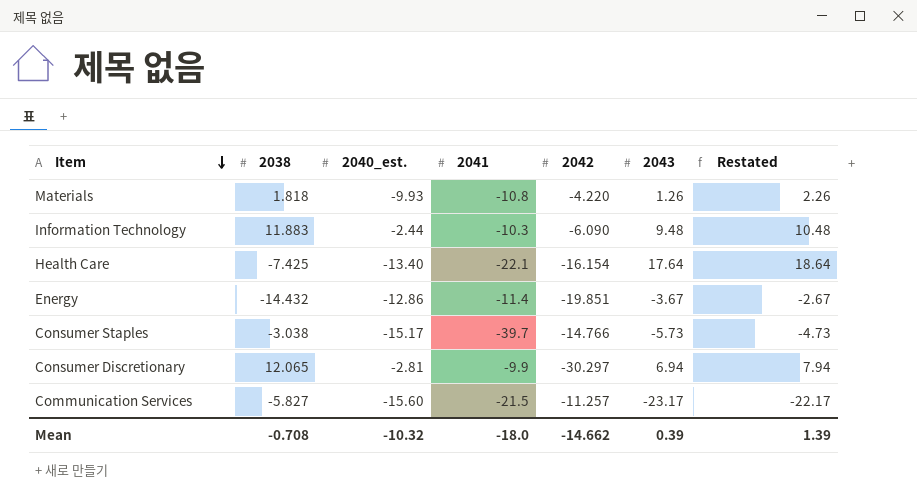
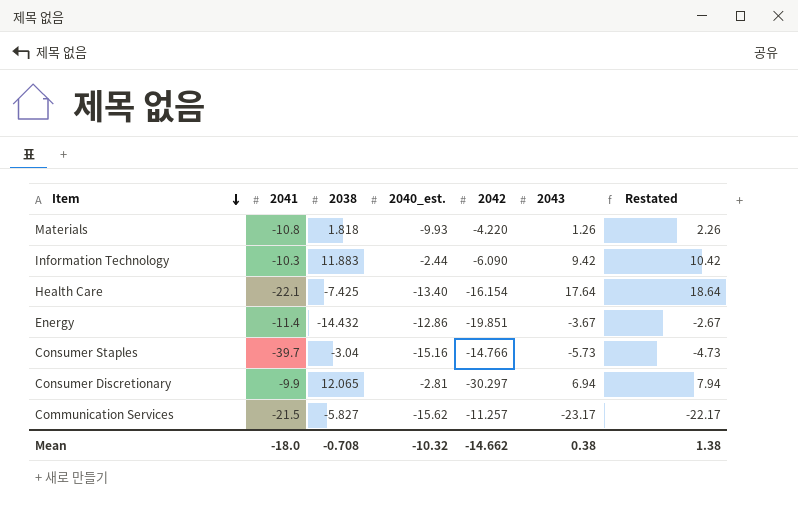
column 2041 | position: 4 -> 2
Information Technology | 2043: 9.48 -> 9.42
Information Technology | Restated: 10.48 -> 10.42
Consumer Staples | 2038: -3.038 -> -3.04
Consumer Staples | 2040_est.: -15.17 -> -15.16
Communication Services | 2040_est.: -15.60 -> -15.62
Mean | 2043: 0.39 -> 0.38
Mean | Restated: 1.39 -> 1.38

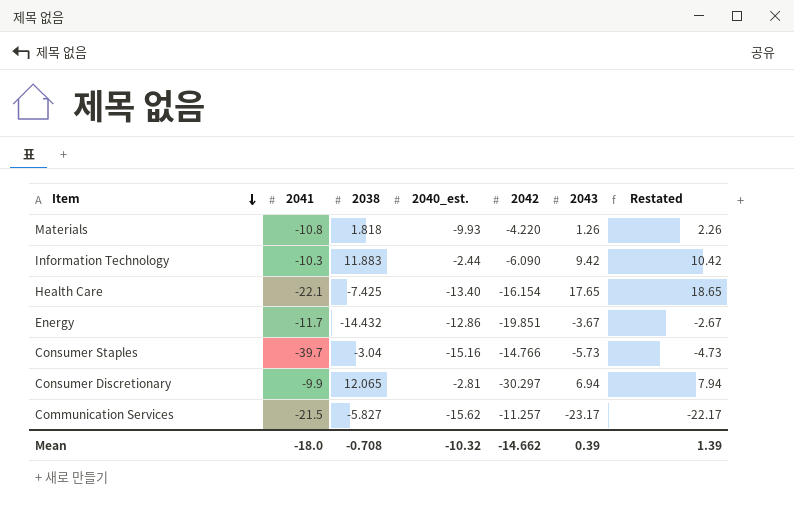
Health Care | 2043: 17.64 -> 17.65
Health Care | Restated: 18.64 -> 18.65
Energy | 2041: -11.4 -> -11.7
Mean | 2043: 0.38 -> 0.39
Mean | Restated: 1.38 -> 1.39

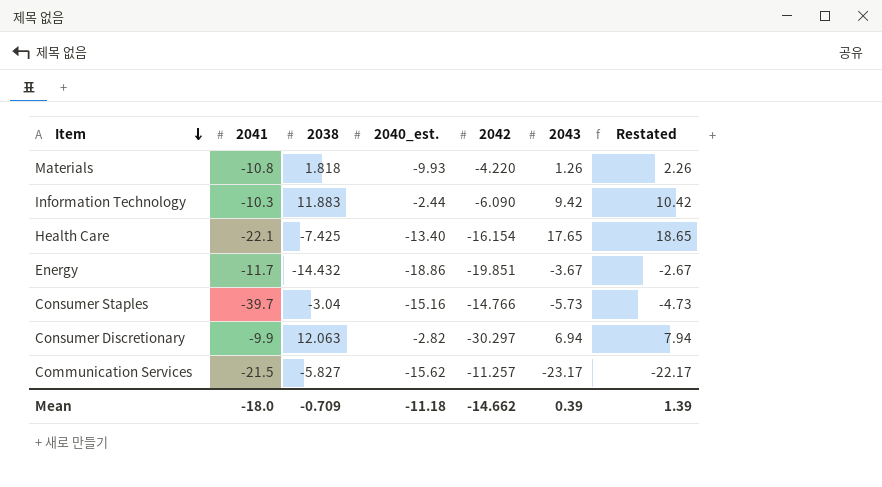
Energy | 2040_est.: -12.86 -> -18.86
Consumer Discretionary | 2038: 12.065 -> 12.063
Consumer Discretionary | 2040_est.: -2.81 -> -2.82
Mean | 2038: -0.708 -> -0.709
Mean | 2040_est.: -10.32 -> -11.18

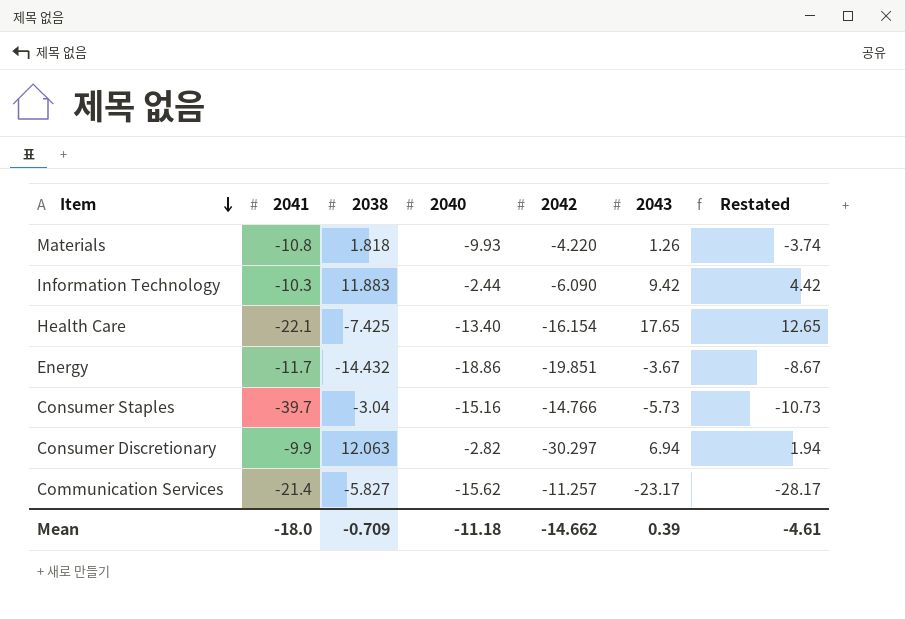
column name: 2040_est. -> 2040
column Restated | formula: [2043] + 1 -> [2043] - 5
Communication Services | 2041: -21.5 -> -21.4
Mean | Restated: 1.39 -> -4.61

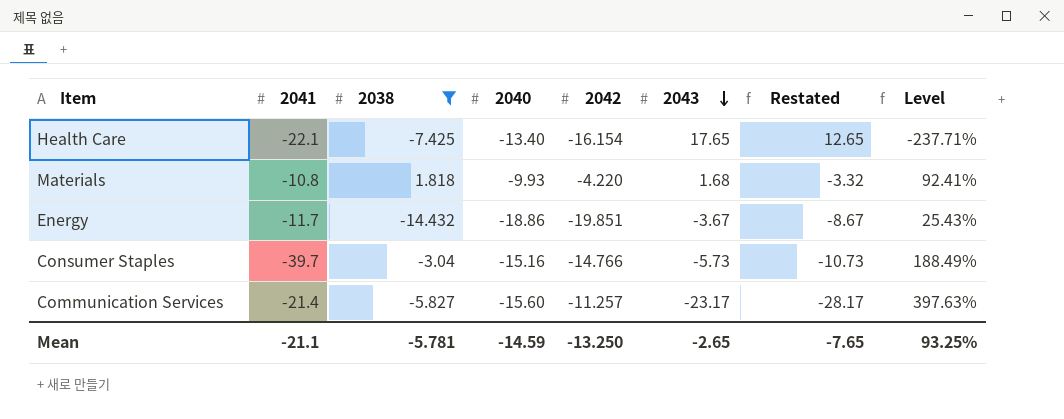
filter: none -> 2038 <= 1.818
row order: Item descending -> 2043 descending
column Level | formula: none -> [2043] / [2038]
Materials | 2043: 1.26 -> 1.68
Materials | Restated: -3.74 -> -3.32
Communication Services | 2040: -15.62 -> -15.60
Mean | 2041: -18.0 -> -21.1
Mean | 2038: -0.709 -> -5.781
Mean | 2040: -11.18 -> -14.59
Mean | 2042: -14.662 -> -13.250
Mean | 2043: 0.39 -> -2.65
Mean | Restated: -4.61 -> -7.65

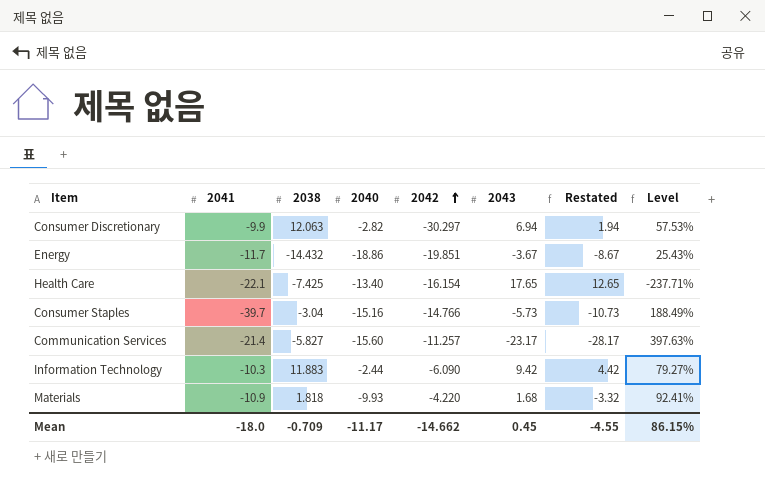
filter: 2038 <= 1.818 -> none
row order: 2043 descending -> 2042 ascending
Materials | 2041: -10.8 -> -10.9
Mean | 2041: -21.1 -> -18.0
Mean | 2038: -5.781 -> -0.709
Mean | 2040: -14.59 -> -11.17
Mean | 2042: -13.250 -> -14.662
Mean | 2043: -2.65 -> 0.45
Mean | Restated: -7.65 -> -4.55
Mean | Level: 93.25% -> 86.15%

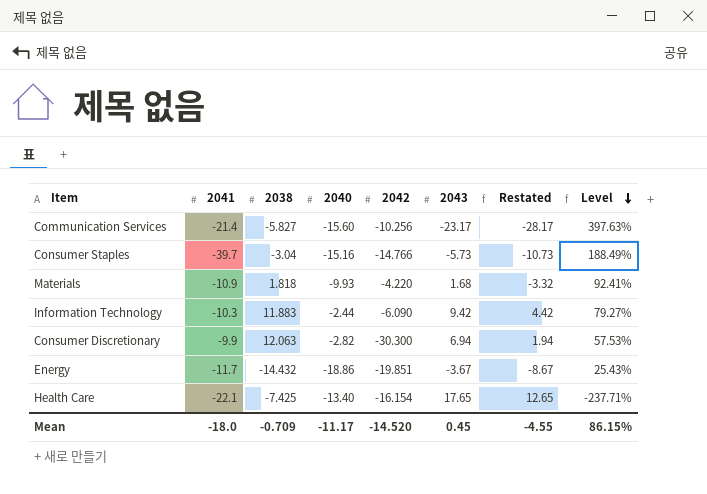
row order: 2042 ascending -> Level descending
Communication Services | 2042: -11.257 -> -10.256
Consumer Discretionary | 2042: -30.297 -> -30.300
Mean | 2042: -14.662 -> -14.520

